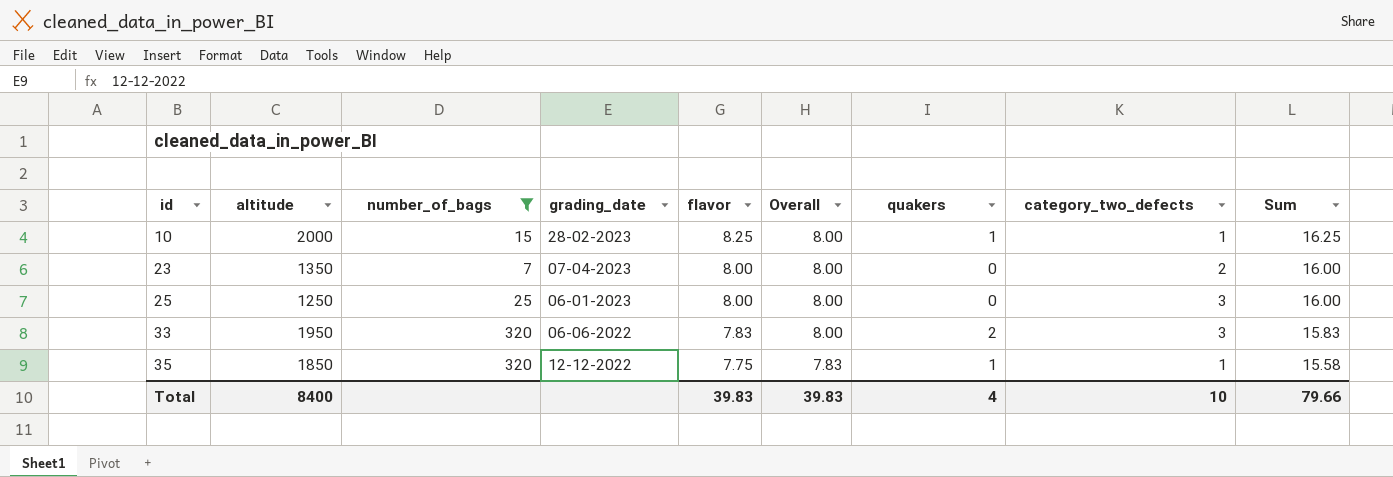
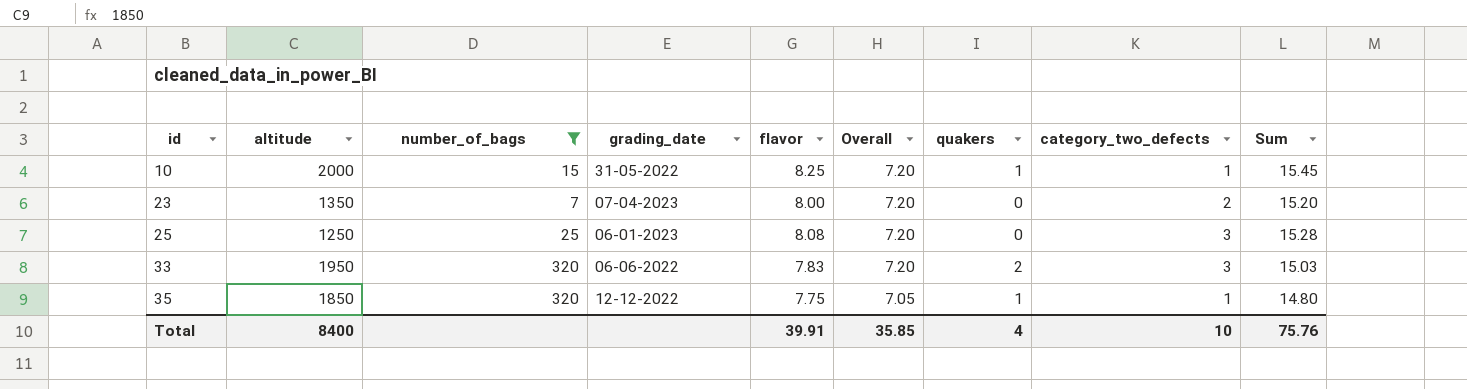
10 | grading_date: 28-02-2023 -> 31-05-2022
10 | Overall: 8.00 -> 7.20
10 | Sum: 16.25 -> 15.45
23 | Overall: 8.00 -> 7.20
23 | Sum: 16.00 -> 15.20
25 | flavor: 8.00 -> 8.08
25 | Overall: 8.00 -> 7.20
25 | Sum: 16.00 -> 15.28
33 | Overall: 8.00 -> 7.20
33 | Sum: 15.83 -> 15.03
35 | Overall: 7.83 -> 7.05
35 | Sum: 15.58 -> 14.80
Total | flavor: 39.83 -> 39.91
Total | Overall: 39.83 -> 35.85
Total | Sum: 79.66 -> 75.76

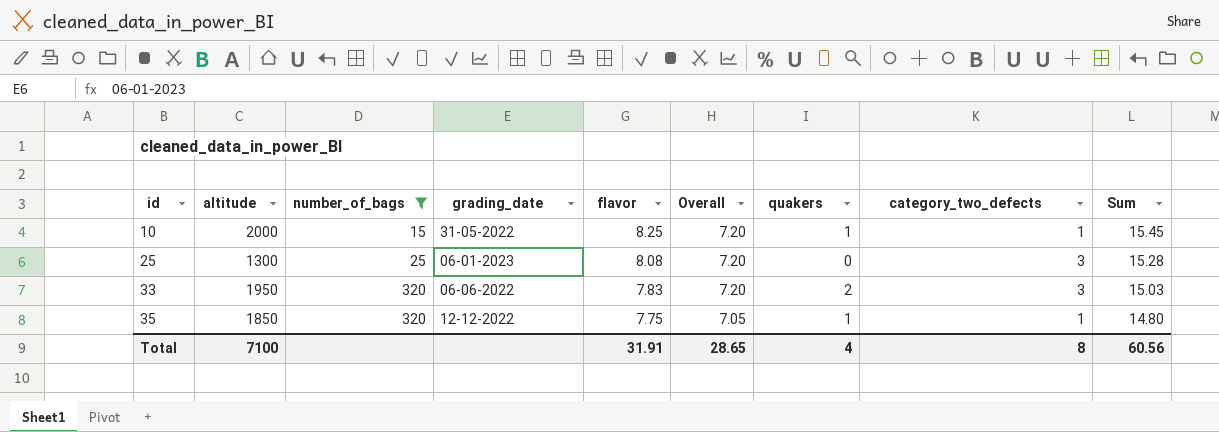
row 23: 1350 | 7 | 07-04-2023 | 8.00 | 7.20 | 0 | 2 | 15.20 -> none
25 | altitude: 1250 -> 1300
Total | altitude: 8400 -> 7100
Total | flavor: 39.91 -> 31.91
Total | Overall: 35.85 -> 28.65
Total | category_two_defects: 10 -> 8
Total | Sum: 75.76 -> 60.56

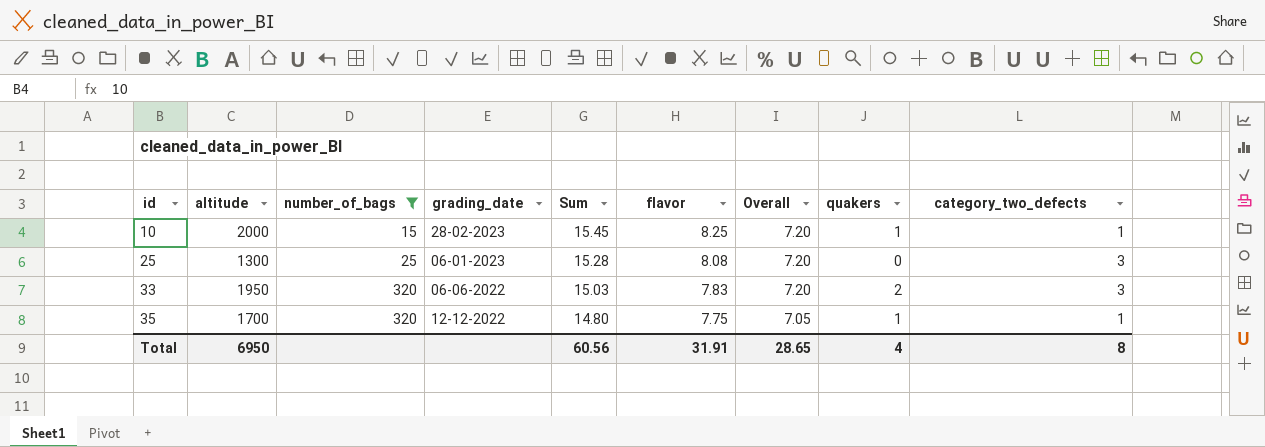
column Sum | position: 9 -> 5
10 | grading_date: 31-05-2022 -> 28-02-2023
35 | altitude: 1850 -> 1700
Total | altitude: 7100 -> 6950

